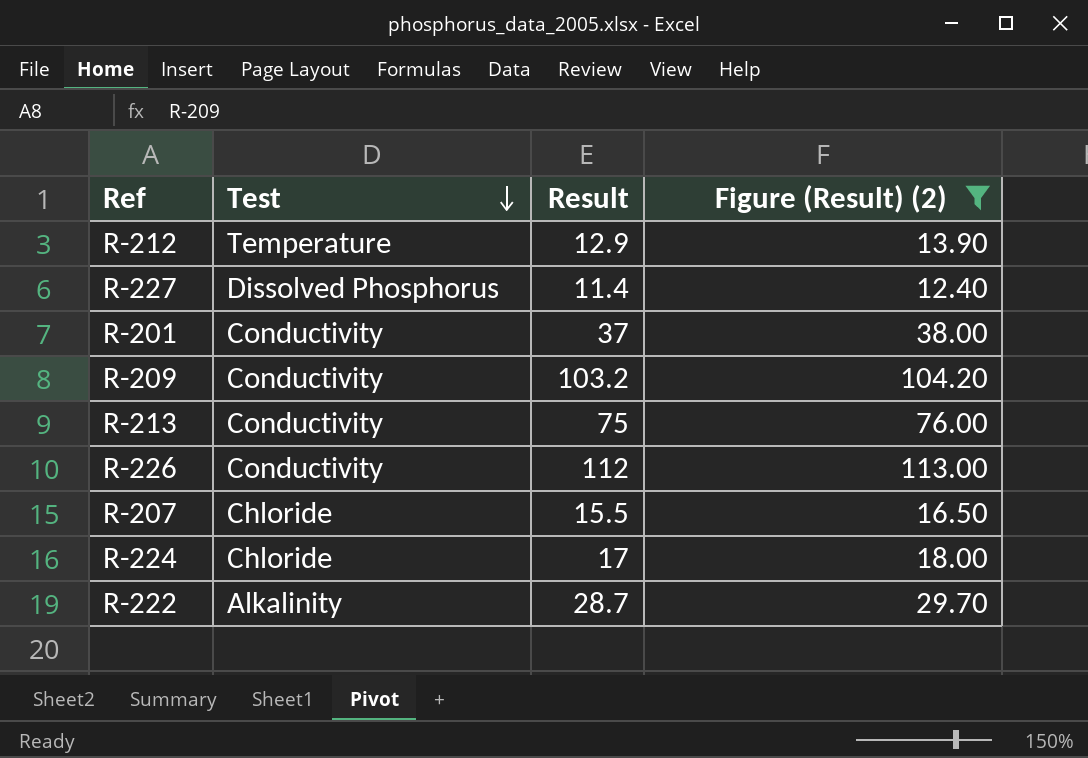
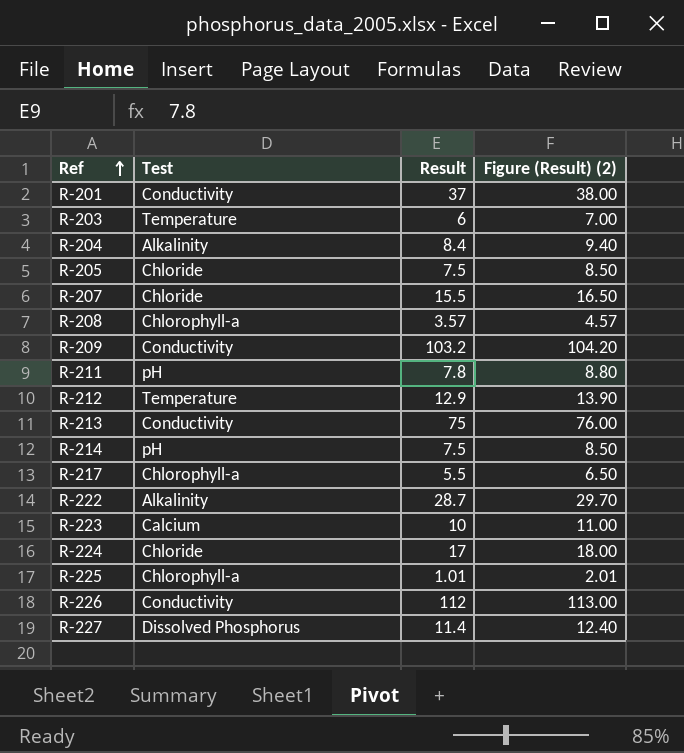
filter: Figure (Result) (2) >= 12.40 -> none
row order: Test descending -> Ref ascending

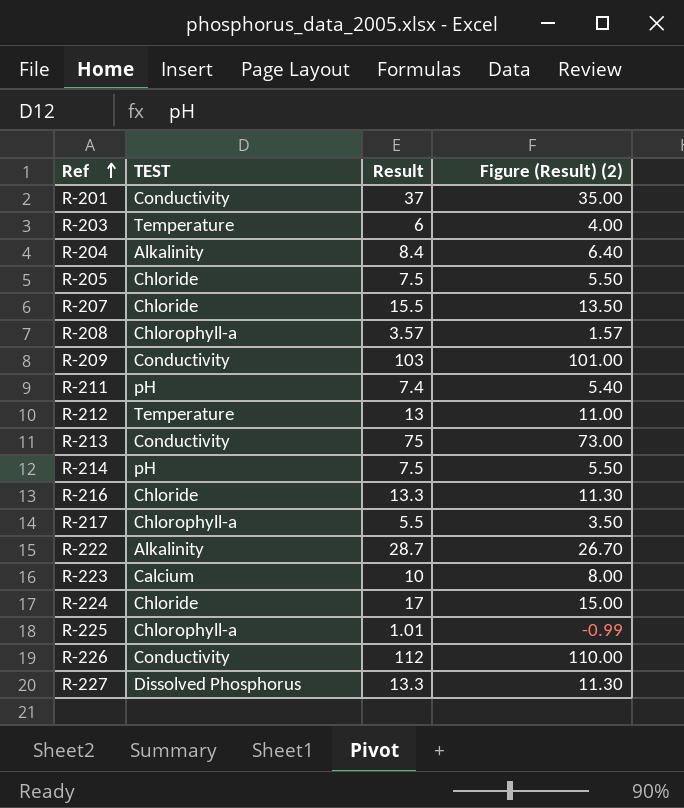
column name: Test -> TEST
column Figure (Result) (2) | formula: [Result] + 1 -> [Result] - 2
R-209 | Result: 103.2 -> 103
R-211 | Result: 7.8 -> 7.4
R-212 | Result: 12.9 -> 13
row R-216: none -> Chloride | 13.3 | 11.30
R-227 | Result: 11.4 -> 13.3

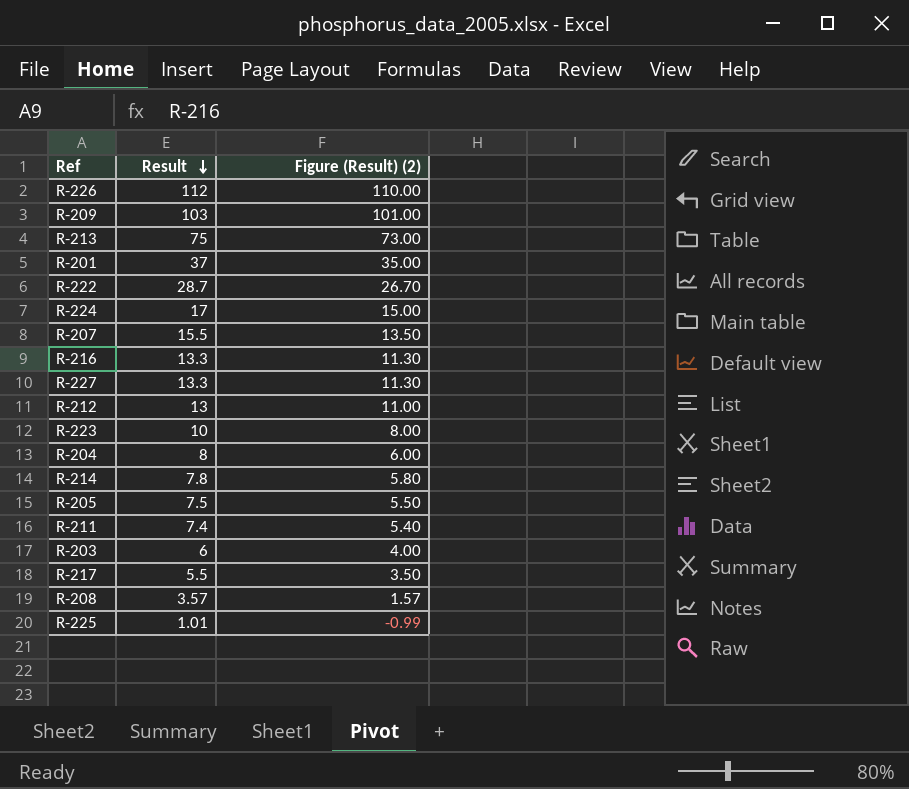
row order: Ref ascending -> Result descending
column TEST | position: 2 -> none
R-204 | Result: 8.4 -> 8
R-204 | Figure (Result) (2): 6.40 -> 6.00
R-214 | Result: 7.5 -> 7.8
R-214 | Figure (Result) (2): 5.50 -> 5.80

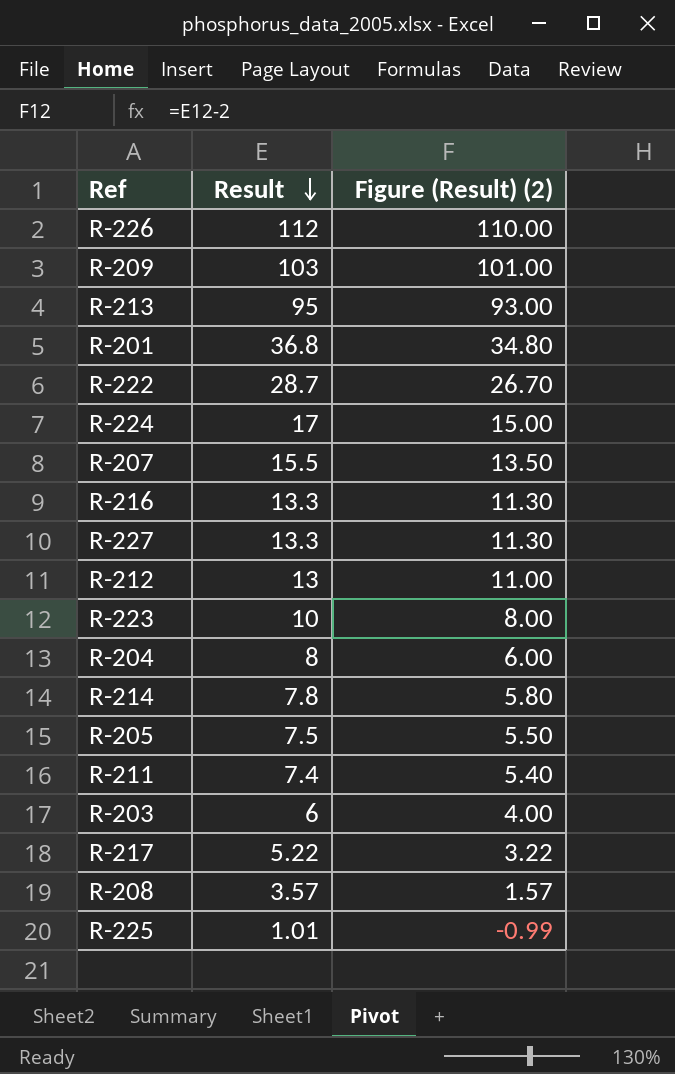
R-213 | Result: 75 -> 95
R-213 | Figure (Result) (2): 73.00 -> 93.00
R-201 | Result: 37 -> 36.8
R-201 | Figure (Result) (2): 35.00 -> 34.80
R-217 | Result: 5.5 -> 5.22
R-217 | Figure (Result) (2): 3.50 -> 3.22

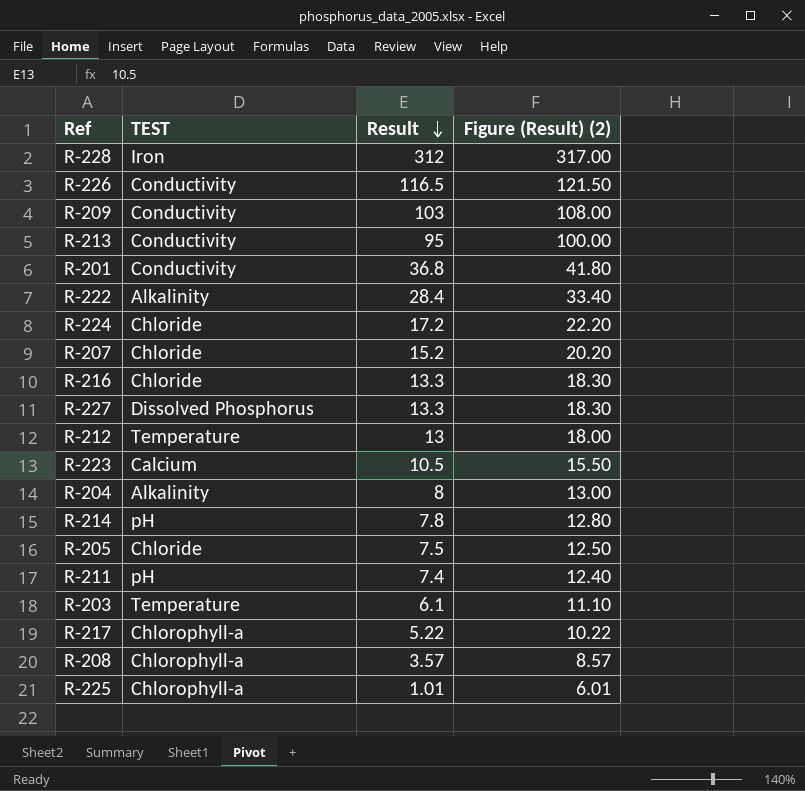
column TEST | position: none -> 2
column Figure (Result) (2) | formula: [Result] - 2 -> [Result] + 5
row R-228: none -> Iron | 312 | 317.00
R-226 | Result: 112 -> 116.5
R-222 | Result: 28.7 -> 28.4
R-224 | Result: 17 -> 17.2
R-207 | Result: 15.5 -> 15.2
R-223 | Result: 10 -> 10.5
R-203 | Result: 6 -> 6.1

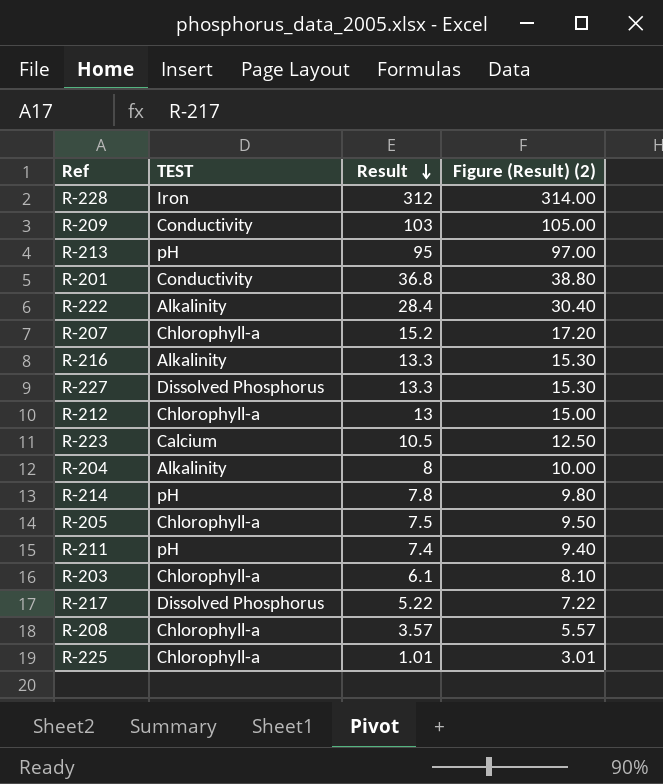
column Figure (Result) (2) | formula: [Result] + 5 -> [Result] + 2
row R-226: Conductivity | 116.5 | 121.50 -> none
row R-224: Chloride | 17.2 | 22.20 -> none
R-213 | TEST: Conductivity -> pH
R-207 | TEST: Chloride -> Chlorophyll-a
R-216 | TEST: Chloride -> Alkalinity
R-212 | TEST: Temperature -> Chlorophyll-a
R-205 | TEST: Chloride -> Chlorophyll-a
R-203 | TEST: Temperature -> Chlorophyll-a
R-217 | TEST: Chlorophyll-a -> Dissolved Phosphorus

